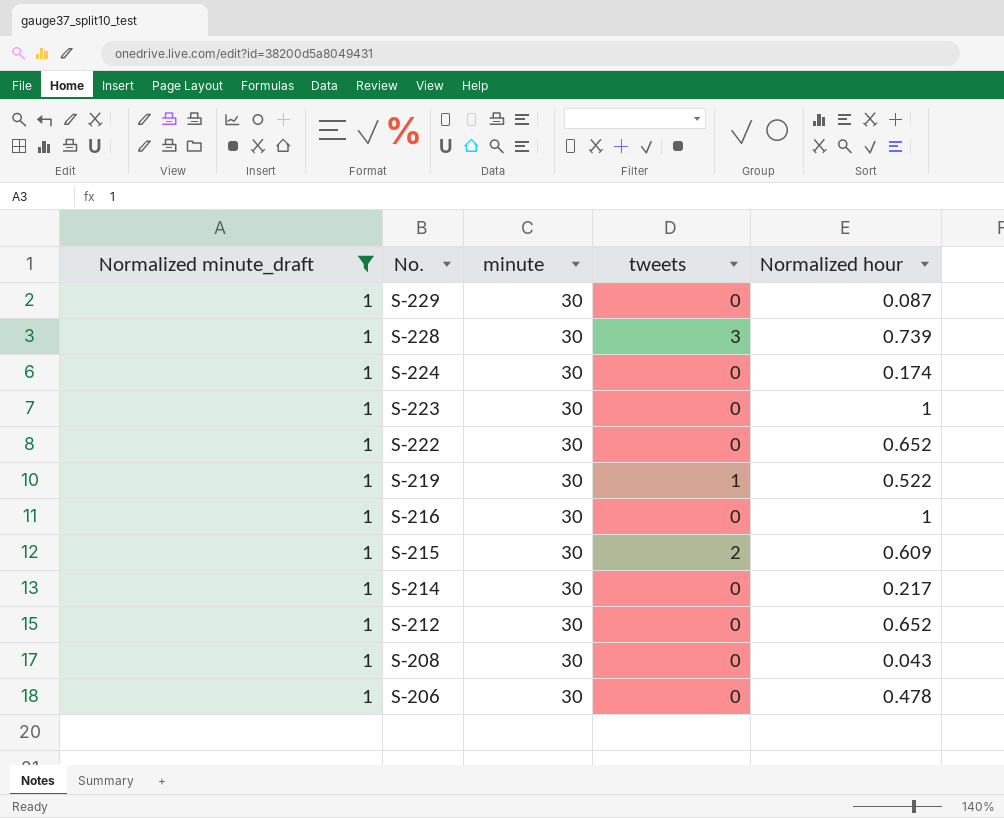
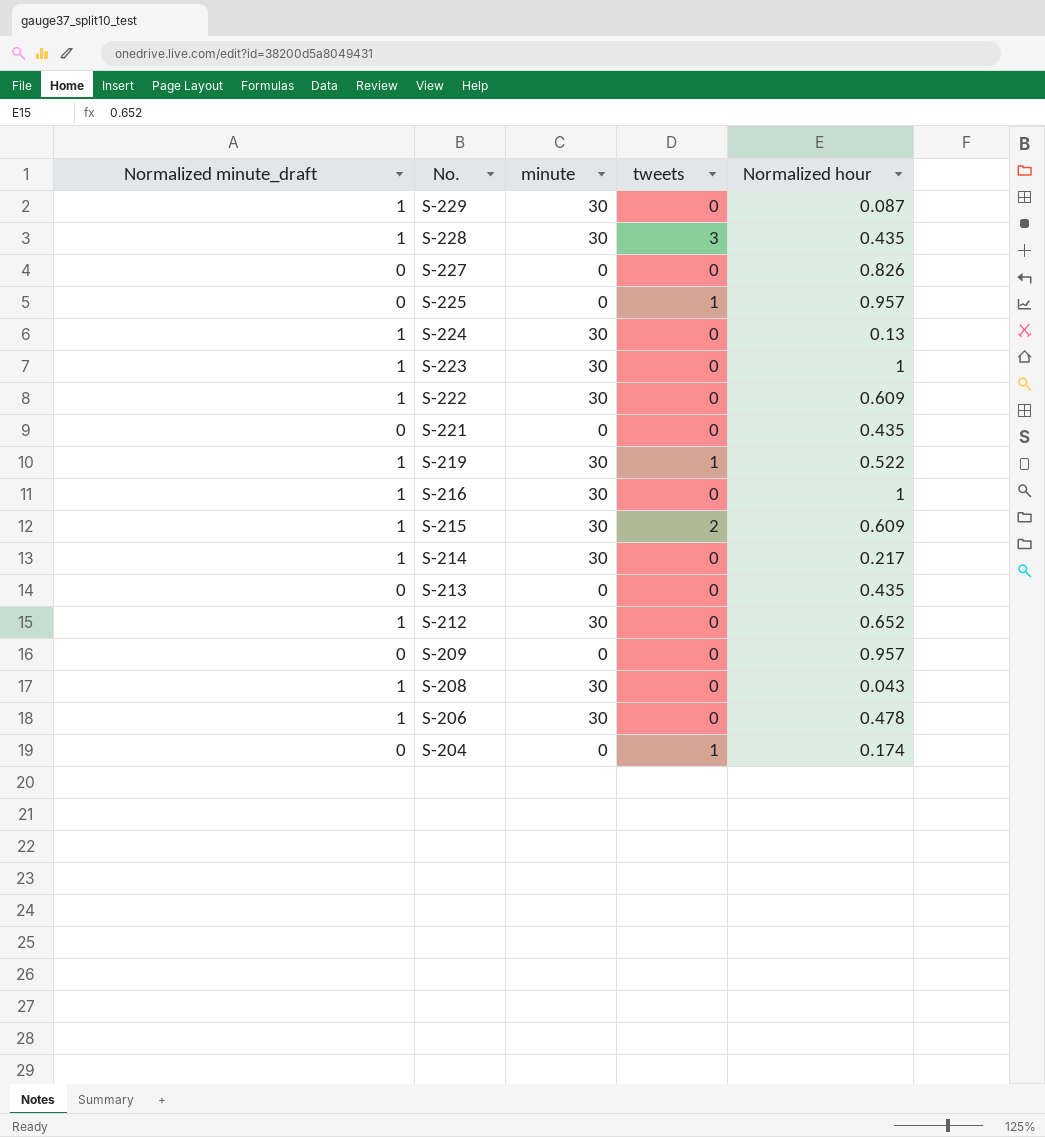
filter: Normalized minute_draft = 1 -> none
S-228 | Normalized hour: 0.739 -> 0.435
S-224 | Normalized hour: 0.174 -> 0.13
S-222 | Normalized hour: 0.652 -> 0.609

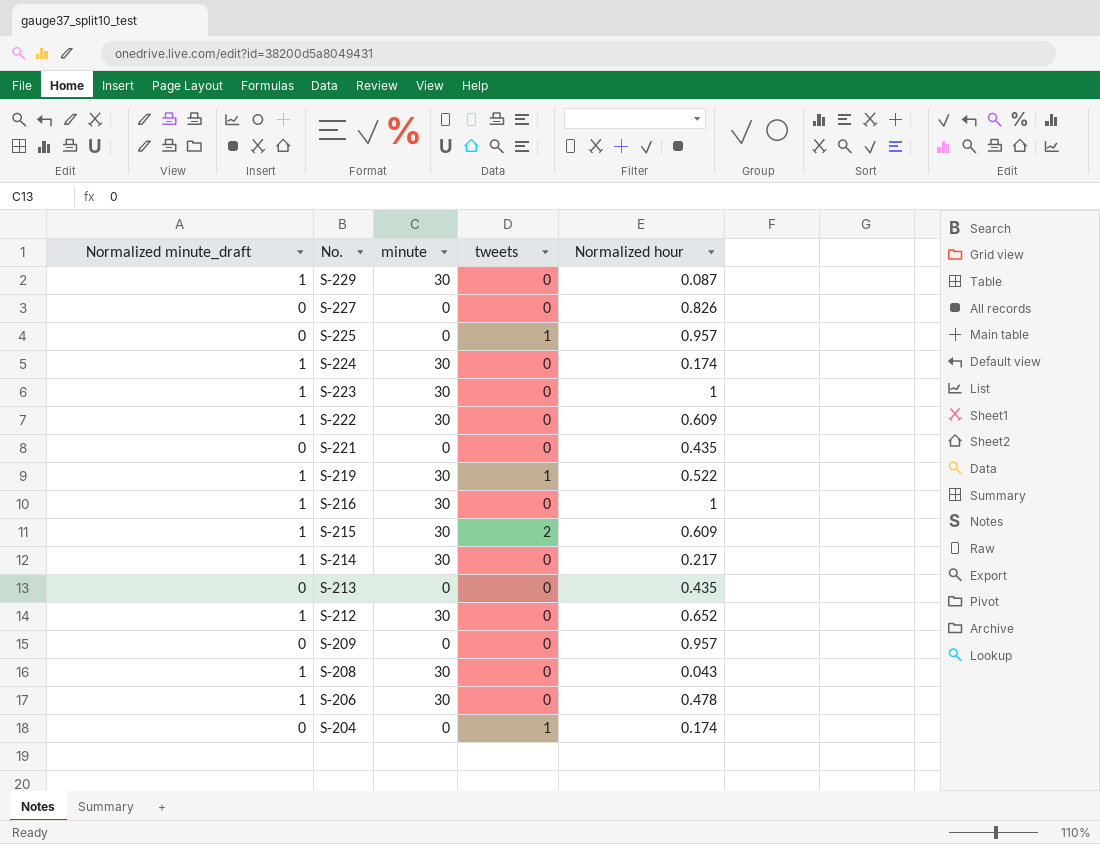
row S-228: 1 | 30 | 3 | 0.435 -> none
S-224 | Normalized hour: 0.13 -> 0.174

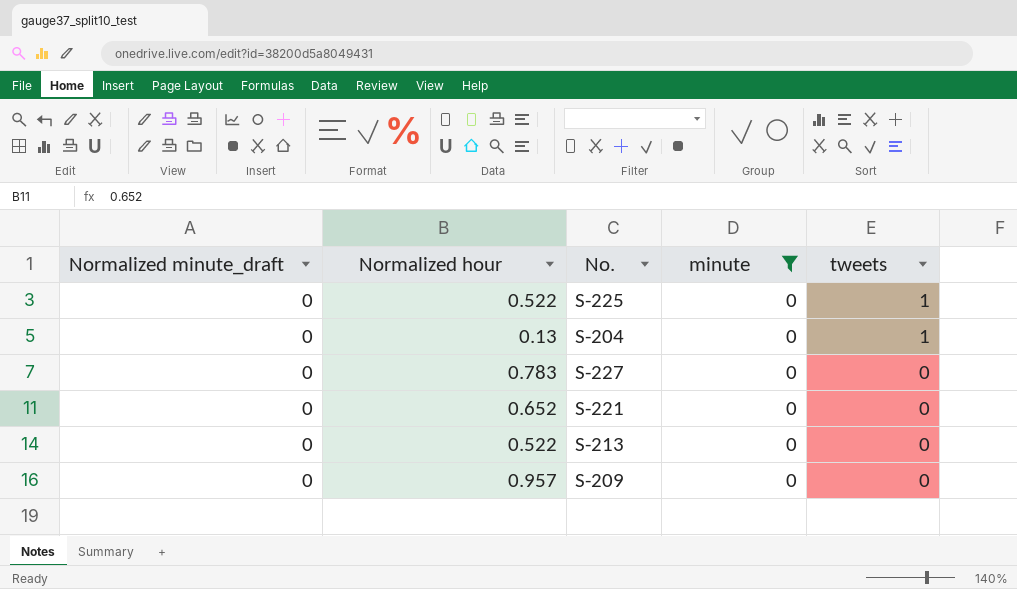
filter: none -> minute = 0
row order: No. descending -> tweets descending
column Normalized hour | position: 5 -> 2
S-225 | Normalized hour: 0.957 -> 0.522
S-204 | Normalized hour: 0.174 -> 0.13
S-227 | Normalized hour: 0.826 -> 0.783
S-221 | Normalized hour: 0.435 -> 0.652
S-213 | Normalized hour: 0.435 -> 0.522

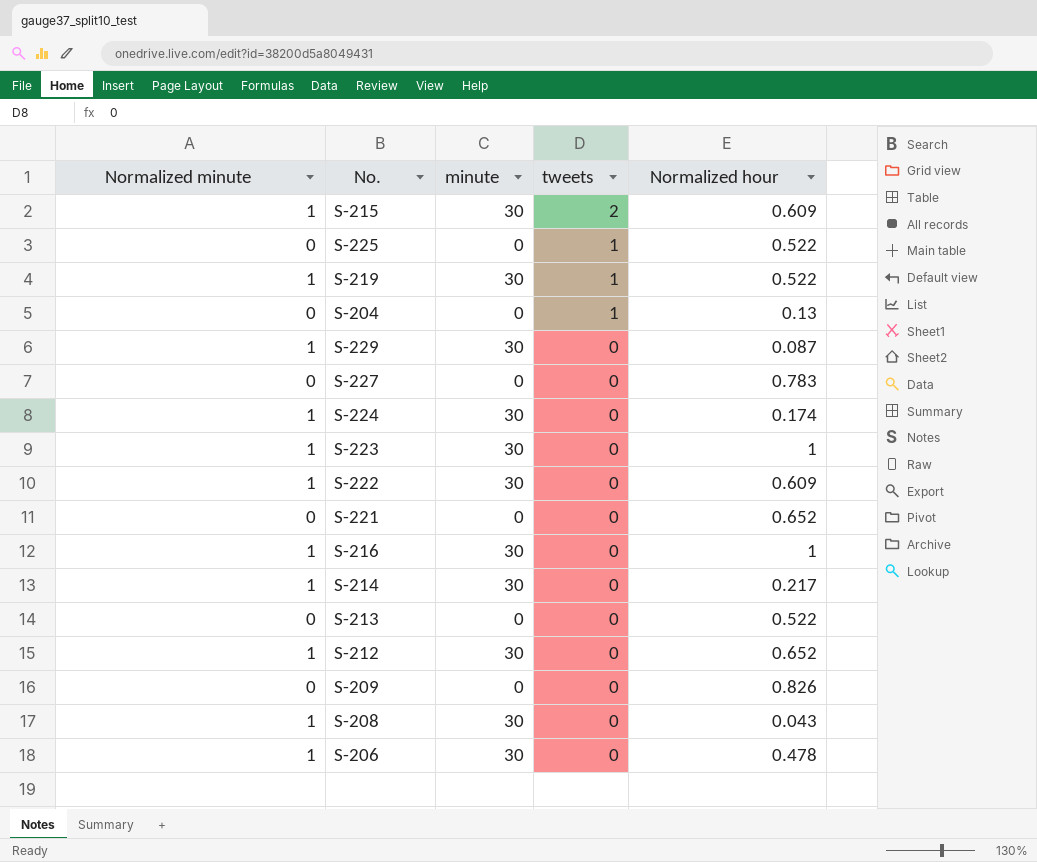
filter: minute = 0 -> none
column name: Normalized minute_draft -> Normalized minute
column Normalized hour | position: 2 -> 5
S-209 | Normalized hour: 0.957 -> 0.826

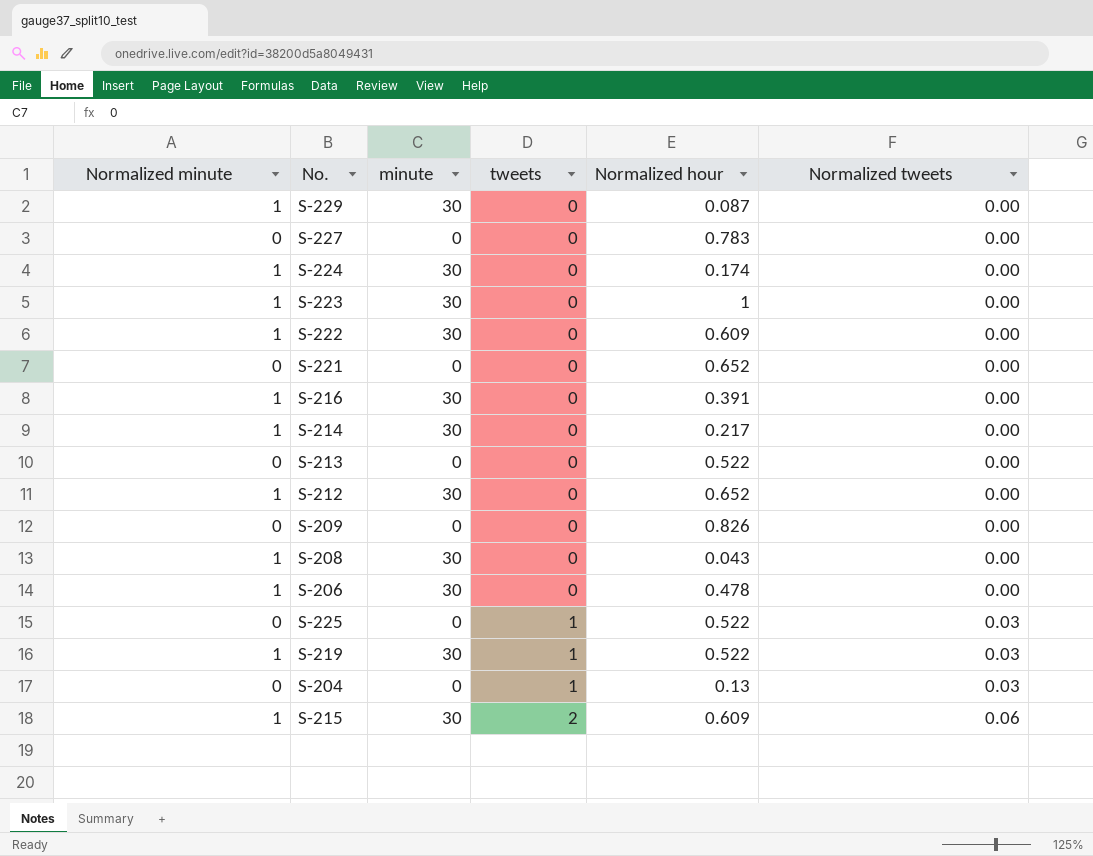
row order: tweets descending -> tweets ascending
column Normalized tweets | position: none -> 6
S-216 | Normalized hour: 1 -> 0.391

